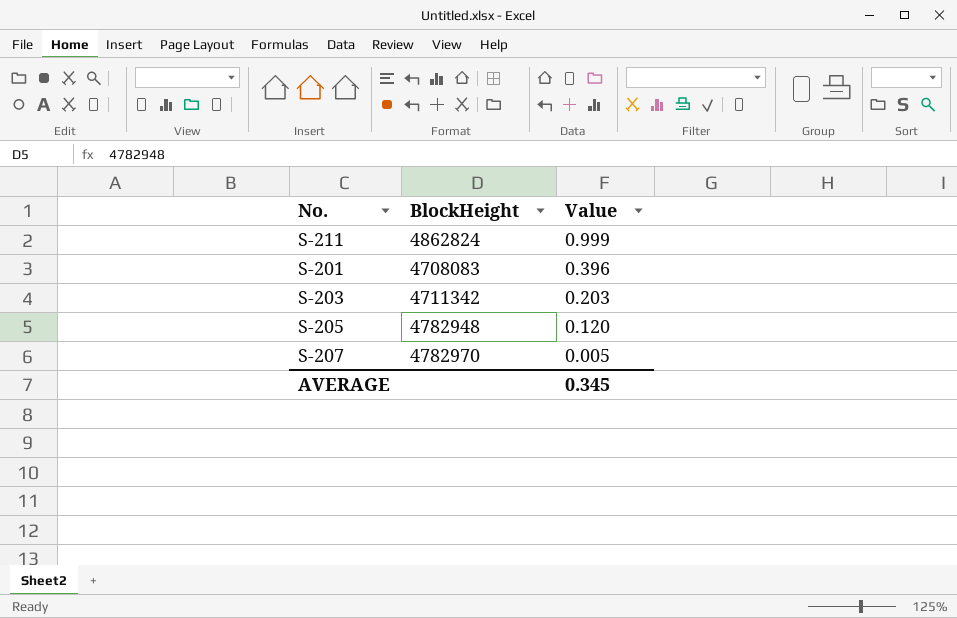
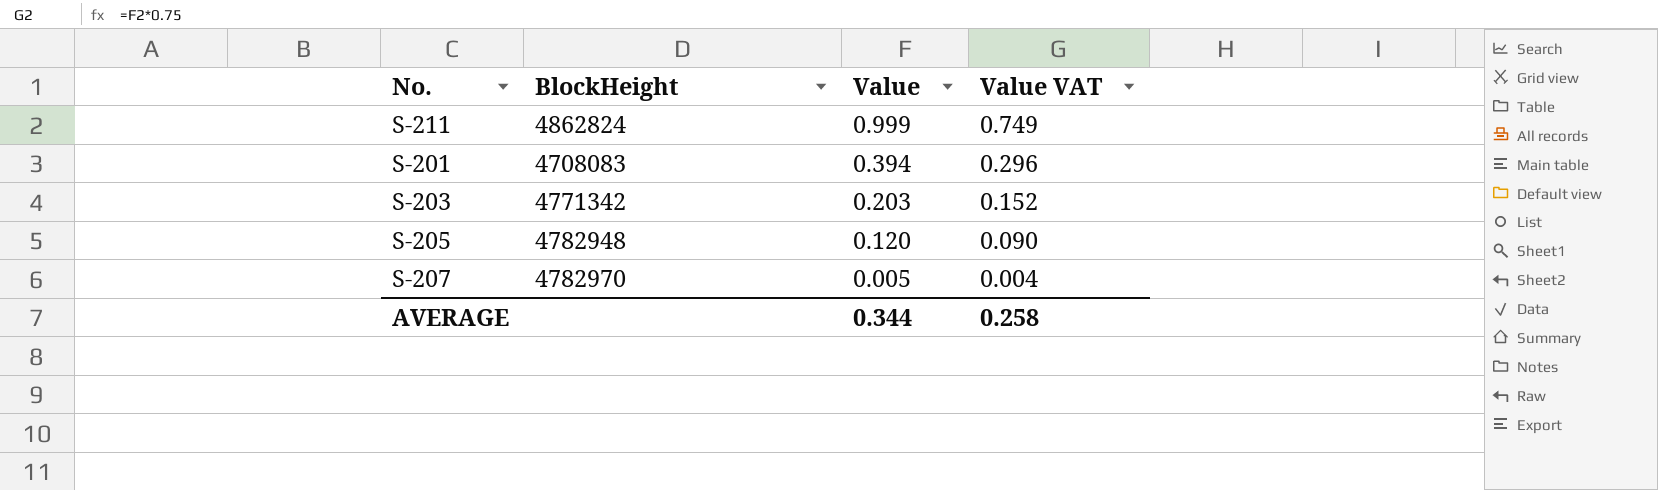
column Value VAT | formula: none -> [Value] * 0.75
S-201 | Value: 0.396 -> 0.394
S-203 | BlockHeight: 4711342 -> 4771342
AVERAGE | Value: 0.345 -> 0.344

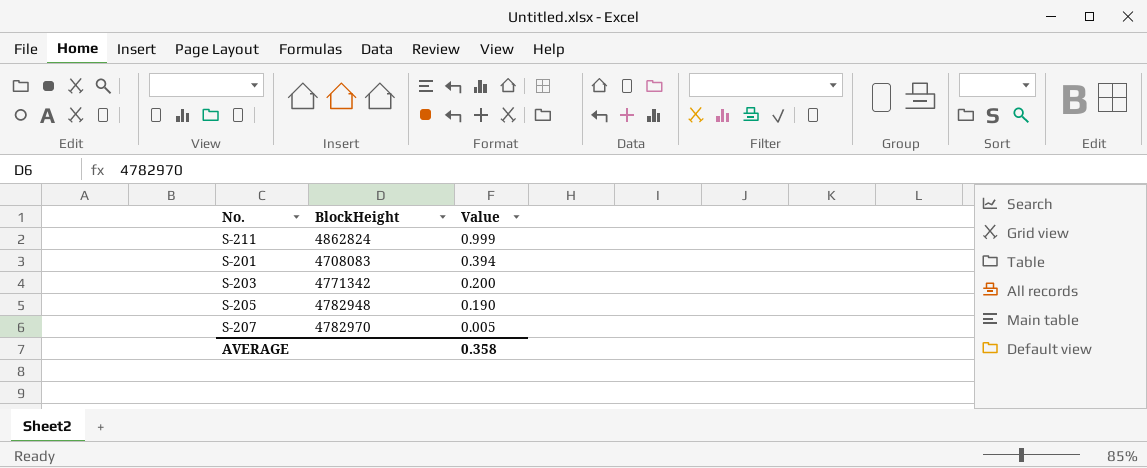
column Value VAT | formula: [Value] * 0.75 -> none
S-203 | Value: 0.203 -> 0.200
S-205 | Value: 0.120 -> 0.190
AVERAGE | Value: 0.344 -> 0.358

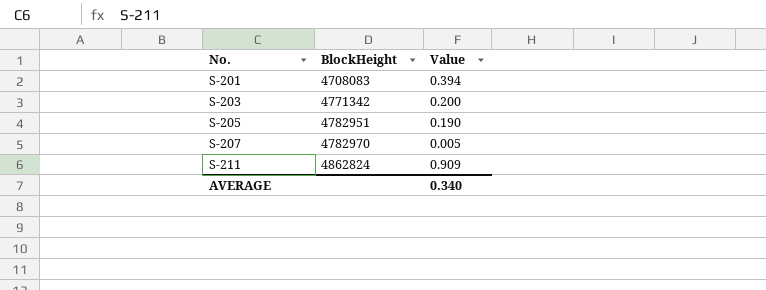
row order: Value descending -> No. ascending
S-205 | BlockHeight: 4782948 -> 4782951
S-211 | Value: 0.999 -> 0.909
AVERAGE | Value: 0.358 -> 0.340

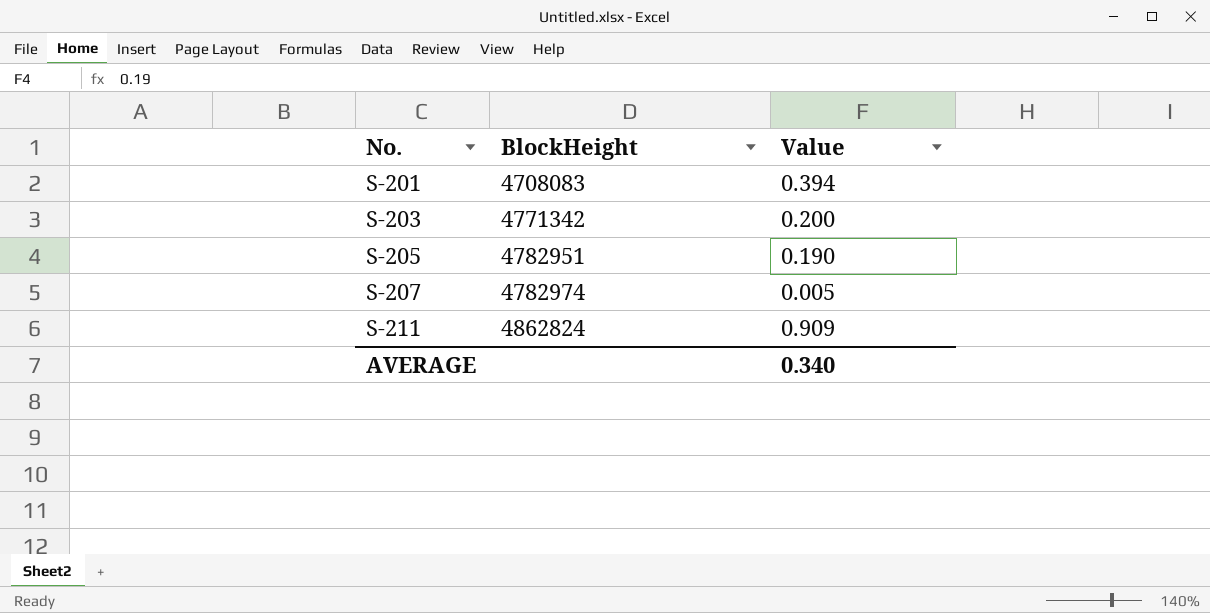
S-207 | BlockHeight: 4782970 -> 4782974

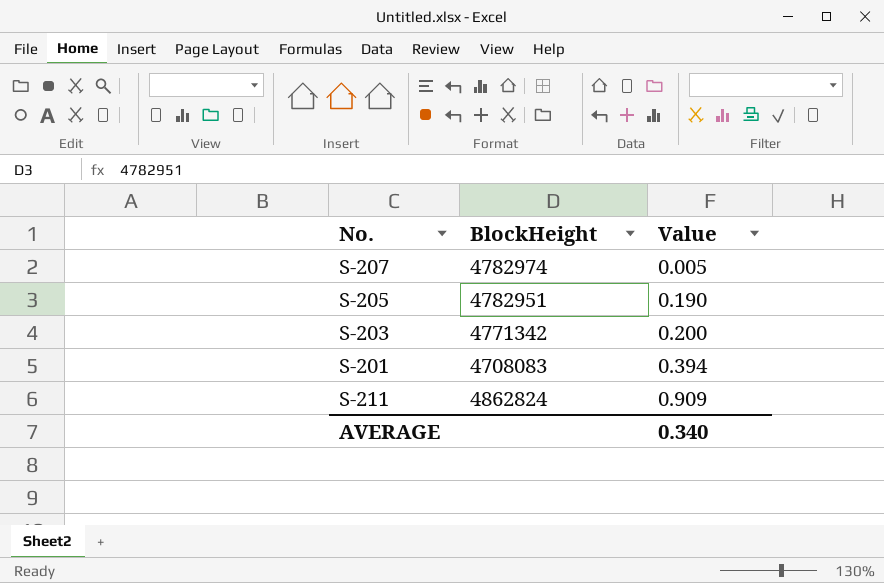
row order: No. ascending -> Value ascending

